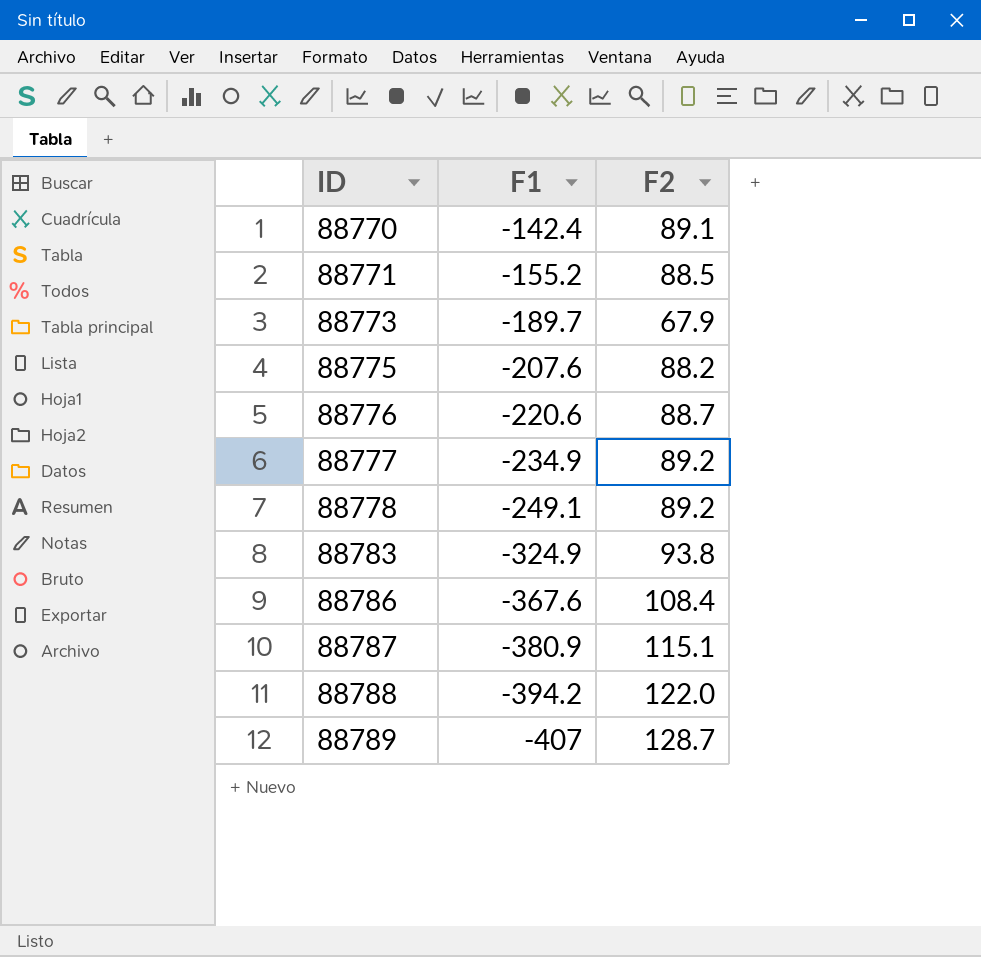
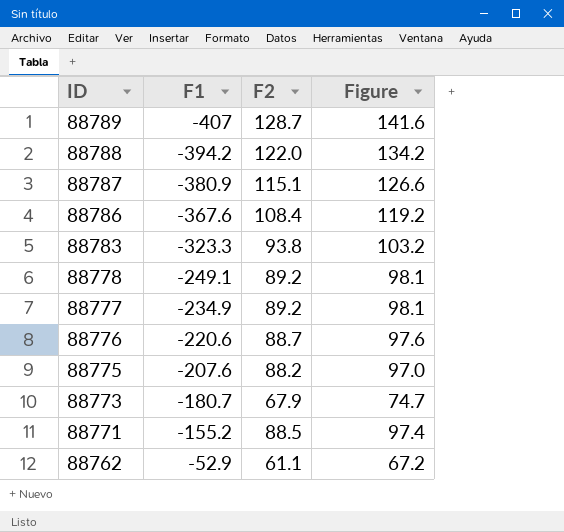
row order: ID ascending -> ID descending
column Figure | formula: none -> [F2] * 1.1
row 88770: -142.4 | 89.1 -> none
88783 | F1: -324.9 -> -323.3
88773 | F1: -189.7 -> -180.7
row 88762: none -> -52.9 | 61.1 | 67.2

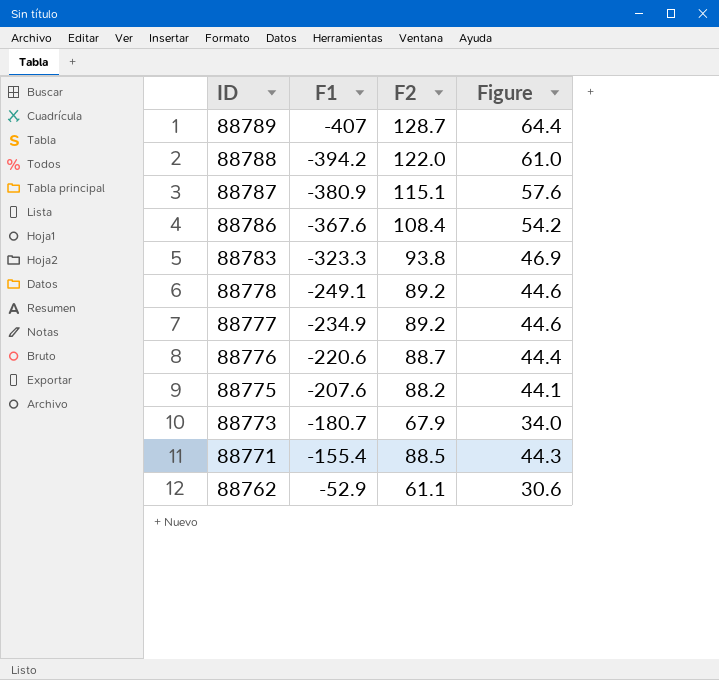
column Figure | formula: [F2] * 1.1 -> [F2] * 0.5
88771 | F1: -155.2 -> -155.4

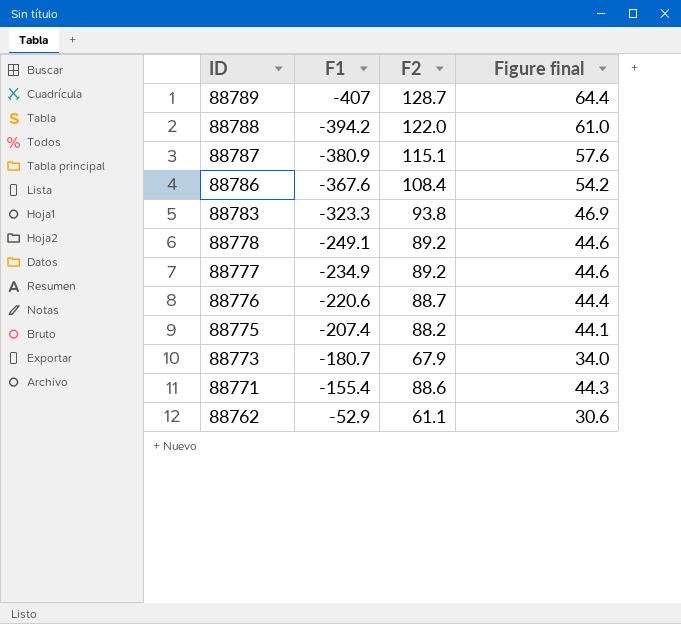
column name: Figure -> Figure final
88775 | F1: -207.6 -> -207.4
88771 | F2: 88.5 -> 88.6

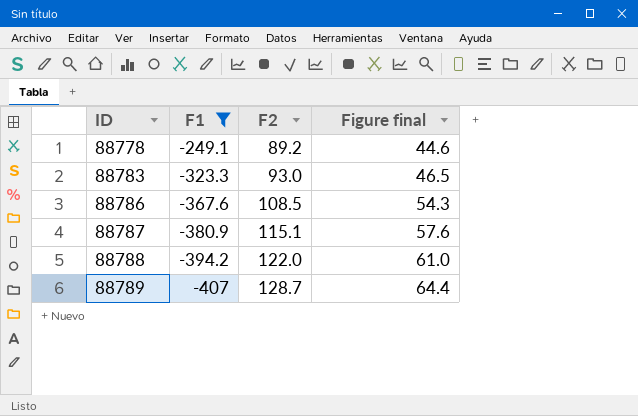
filter: none -> F1 <= -249.1
row order: ID descending -> ID ascending
88783 | F2: 93.8 -> 93.0
88783 | Figure final: 46.9 -> 46.5
88786 | F2: 108.4 -> 108.5
88786 | Figure final: 54.2 -> 54.3

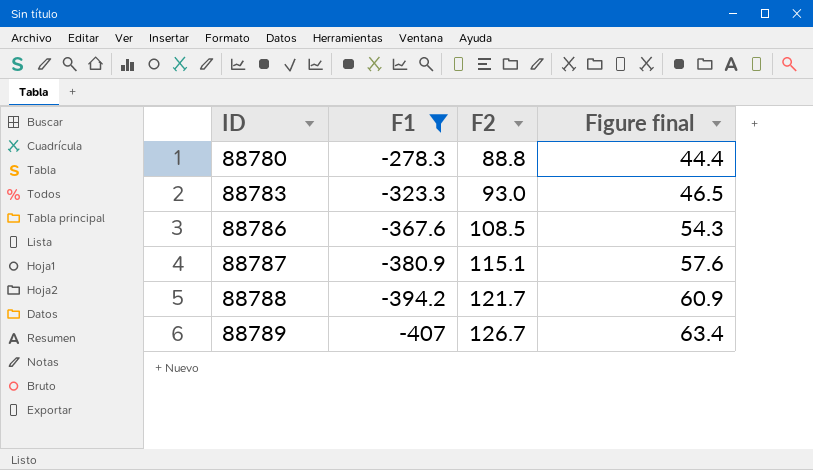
row 88778: -249.1 | 89.2 | 44.6 -> none
row 88780: none -> -278.3 | 88.8 | 44.4
88788 | F2: 122.0 -> 121.7
88788 | Figure final: 61.0 -> 60.9
88789 | F2: 128.7 -> 126.7
88789 | Figure final: 64.4 -> 63.4

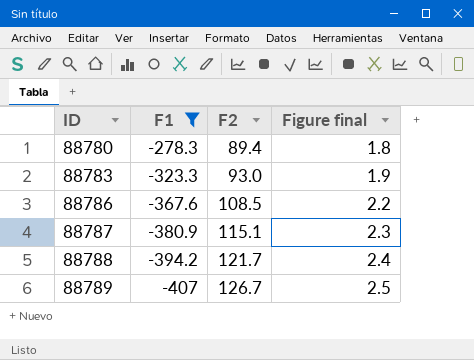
column Figure final | formula: [F2] * 0.5 -> [F2] * 0.02
88780 | F2: 88.8 -> 89.4

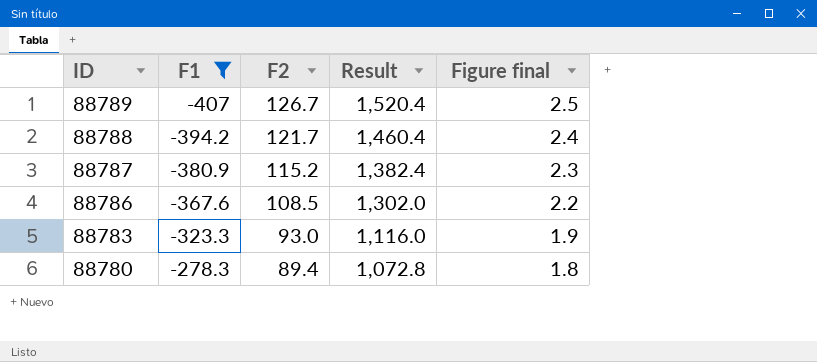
row order: ID ascending -> ID descending
column Result | formula: none -> [F2] * 12
88787 | F2: 115.1 -> 115.2

